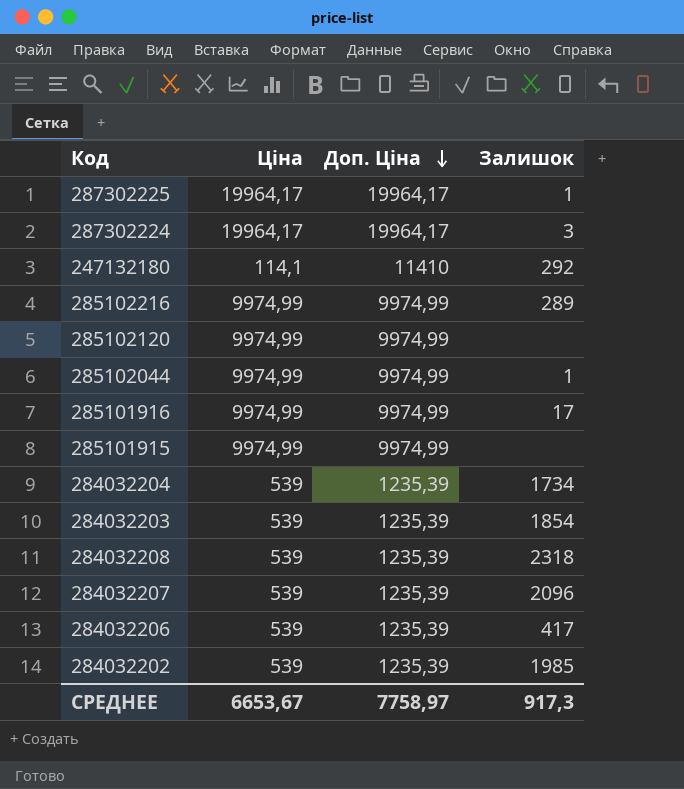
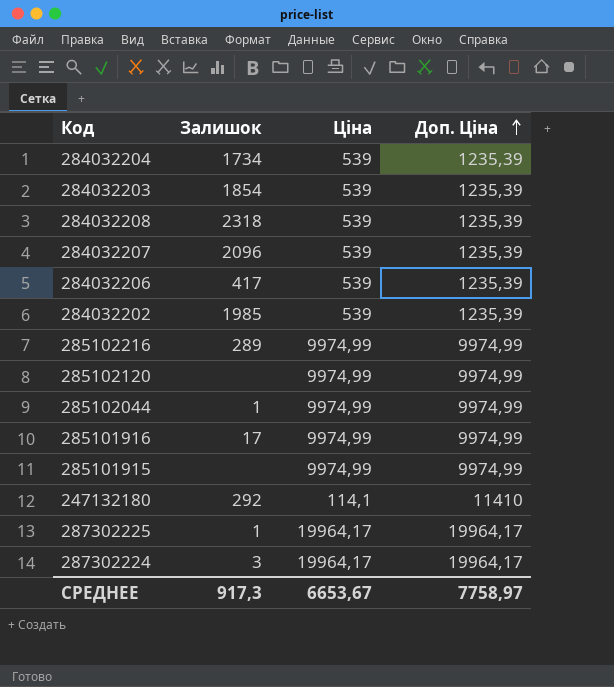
row order: Доп. Ціна descending -> Доп. Ціна ascending
column Залишок | position: 4 -> 2

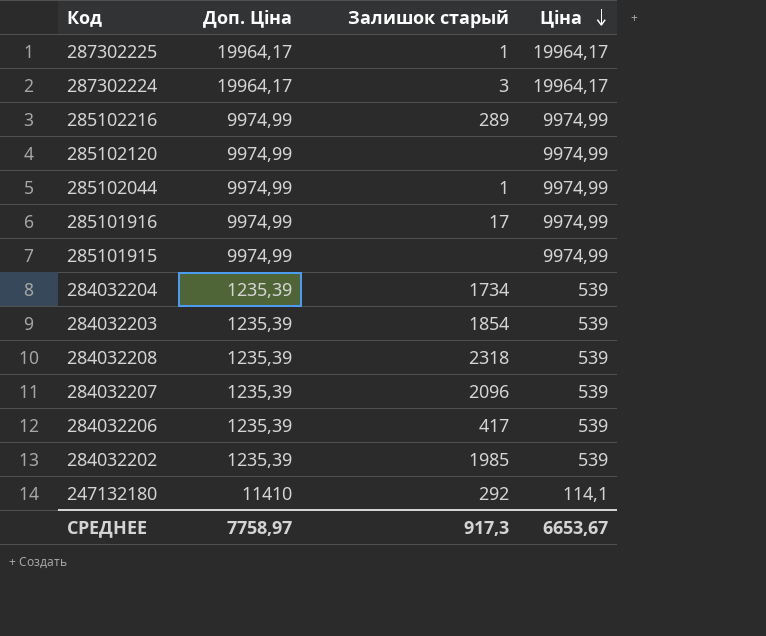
row order: Доп. Ціна ascending -> Ціна descending
column Доп. Ціна | position: 4 -> 2
column name: Залишок -> Залишок старый

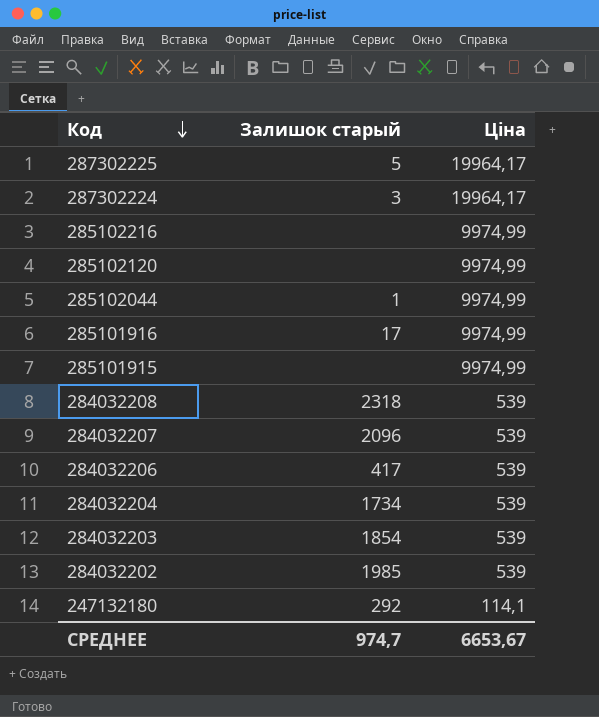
row order: Ціна descending -> Код descending
column Доп. Ціна | position: 2 -> none
287302225 | Залишок старый: 1 -> 5
285102216 | Залишок старый: 289 -> none
СРЕДНЕЕ | Залишок старый: 917,3 -> 974,7

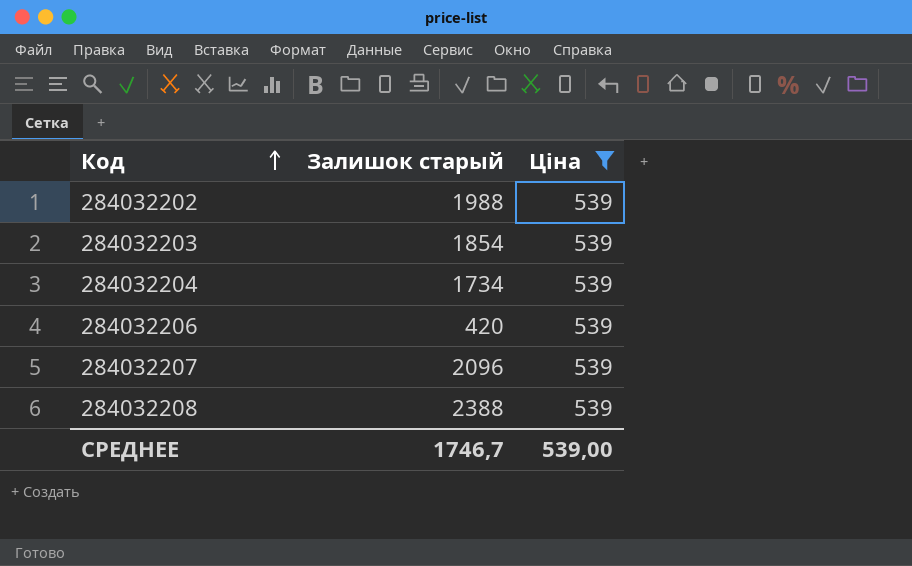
filter: none -> Ціна = 539
row order: Код descending -> Код ascending
284032202 | Залишок старый: 1985 -> 1988
284032206 | Залишок старый: 417 -> 420
284032208 | Залишок старый: 2318 -> 2388
СРЕДНЕЕ | Залишок старый: 974,7 -> 1746,7
СРЕДНЕЕ | Ціна: 6653,67 -> 539,00

